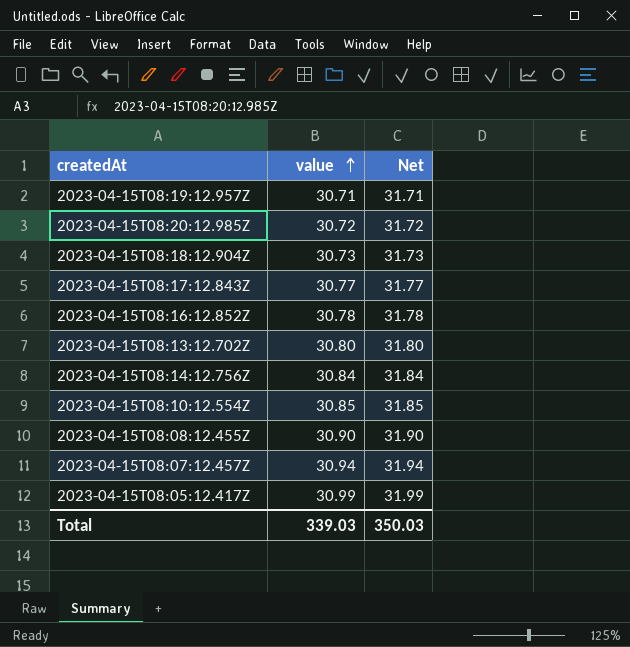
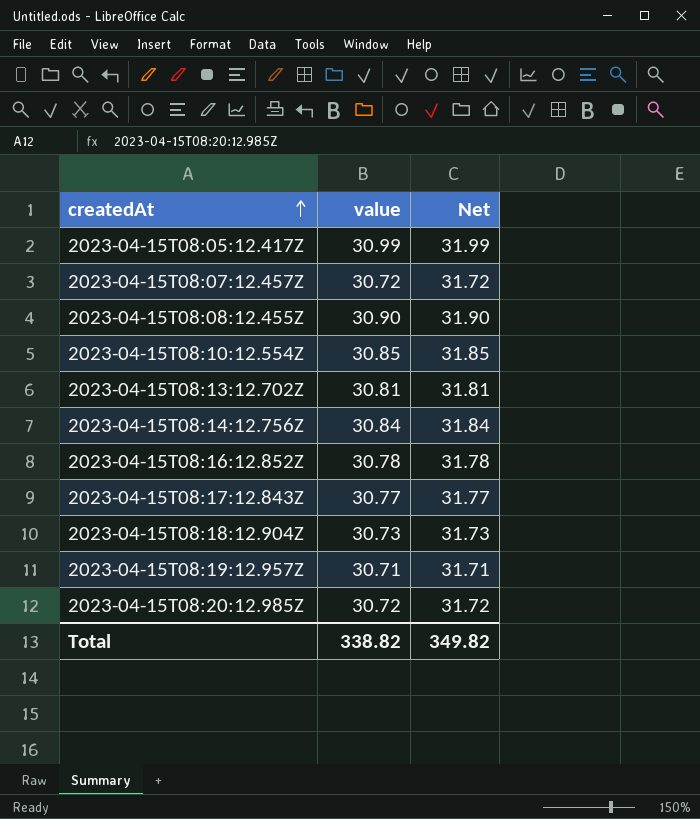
row order: value ascending -> createdAt ascending
2023-04-15T08:07:12.457Z | value: 30.94 -> 30.72
2023-04-15T08:07:12.457Z | Net: 31.94 -> 31.72
2023-04-15T08:13:12.702Z | value: 30.80 -> 30.81
2023-04-15T08:13:12.702Z | Net: 31.80 -> 31.81
Total | value: 339.03 -> 338.82
Total | Net: 350.03 -> 349.82

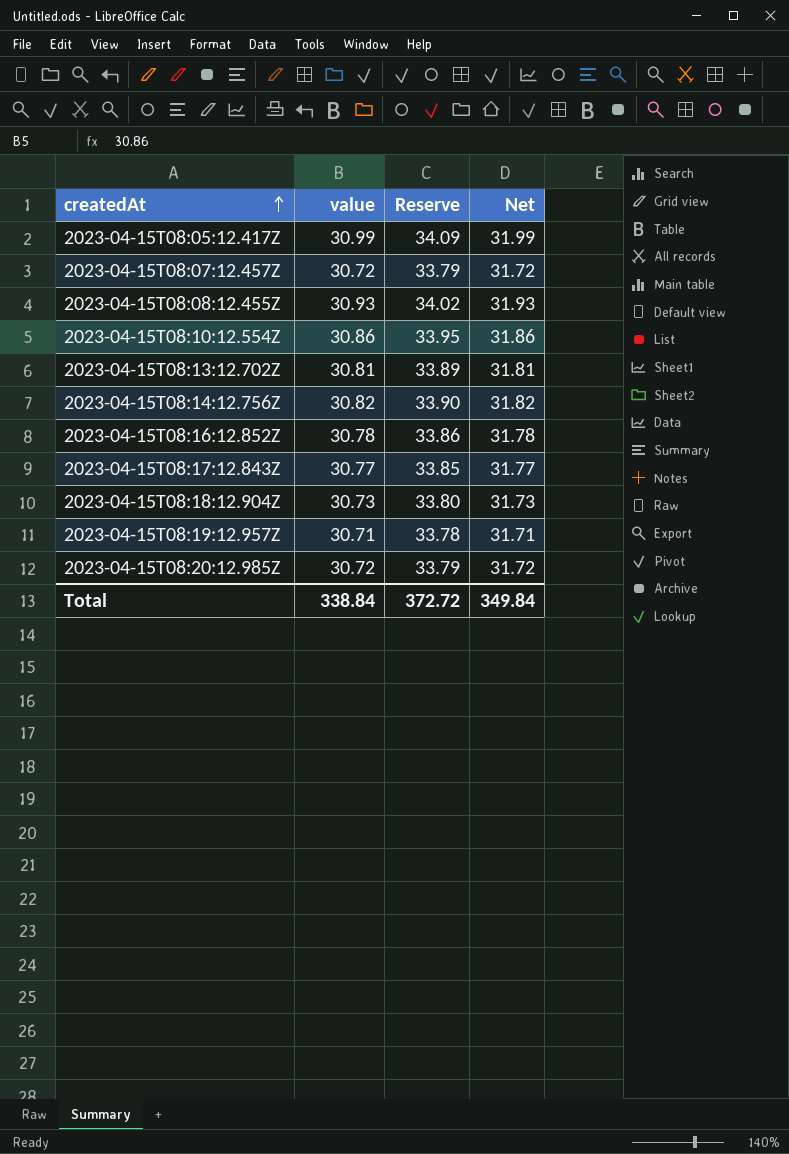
column Reserve | formula: none -> [value] * 1.1
2023-04-15T08:08:12.455Z | value: 30.90 -> 30.93
2023-04-15T08:08:12.455Z | Net: 31.90 -> 31.93
2023-04-15T08:10:12.554Z | value: 30.85 -> 30.86
2023-04-15T08:10:12.554Z | Net: 31.85 -> 31.86
2023-04-15T08:14:12.756Z | value: 30.84 -> 30.82
2023-04-15T08:14:12.756Z | Net: 31.84 -> 31.82
Total | value: 338.82 -> 338.84
Total | Net: 349.82 -> 349.84

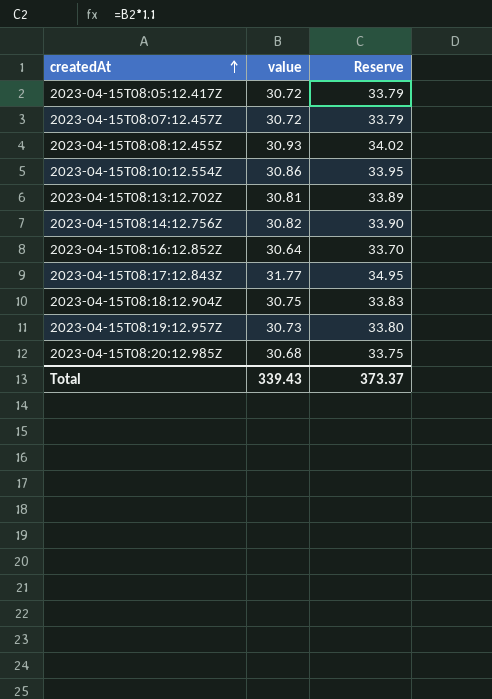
column Net | formula: [value] + 1 -> none
2023-04-15T08:05:12.417Z | value: 30.99 -> 30.72
2023-04-15T08:05:12.417Z | Reserve: 34.09 -> 33.79
2023-04-15T08:16:12.852Z | value: 30.78 -> 30.64
2023-04-15T08:16:12.852Z | Reserve: 33.86 -> 33.70
2023-04-15T08:17:12.843Z | value: 30.77 -> 31.77
2023-04-15T08:17:12.843Z | Reserve: 33.85 -> 34.95
2023-04-15T08:18:12.904Z | value: 30.73 -> 30.75
2023-04-15T08:18:12.904Z | Reserve: 33.80 -> 33.83
2023-04-15T08:19:12.957Z | value: 30.71 -> 30.73
2023-04-15T08:19:12.957Z | Reserve: 33.78 -> 33.80
2023-04-15T08:20:12.985Z | value: 30.72 -> 30.68
2023-04-15T08:20:12.985Z | Reserve: 33.79 -> 33.75
Total | value: 338.84 -> 339.43
Total | Reserve: 372.72 -> 373.37

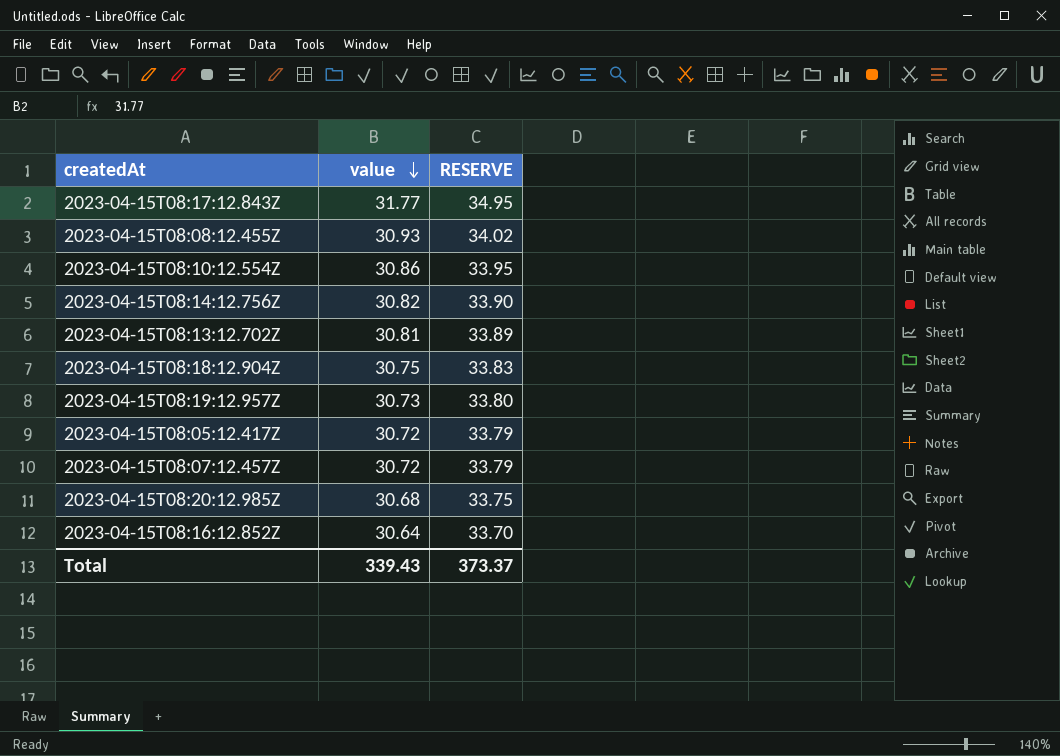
row order: createdAt ascending -> value descending
column name: Reserve -> RESERVE

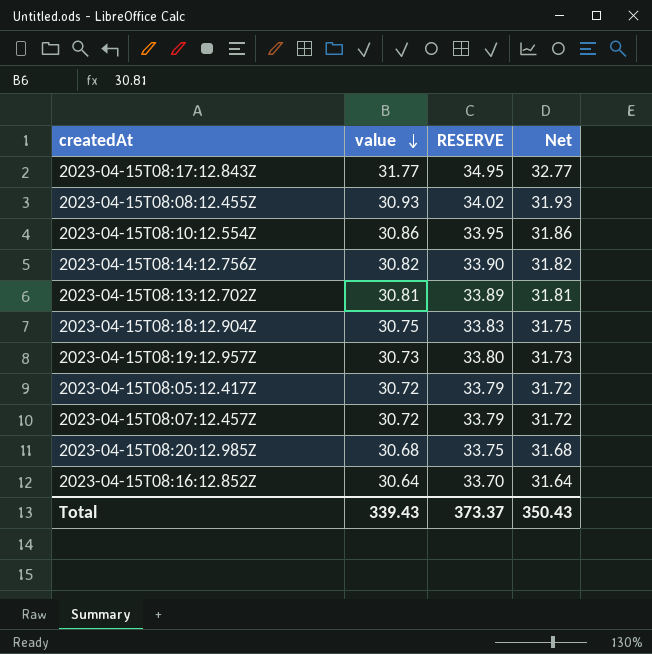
column Net | formula: none -> [value] + 1

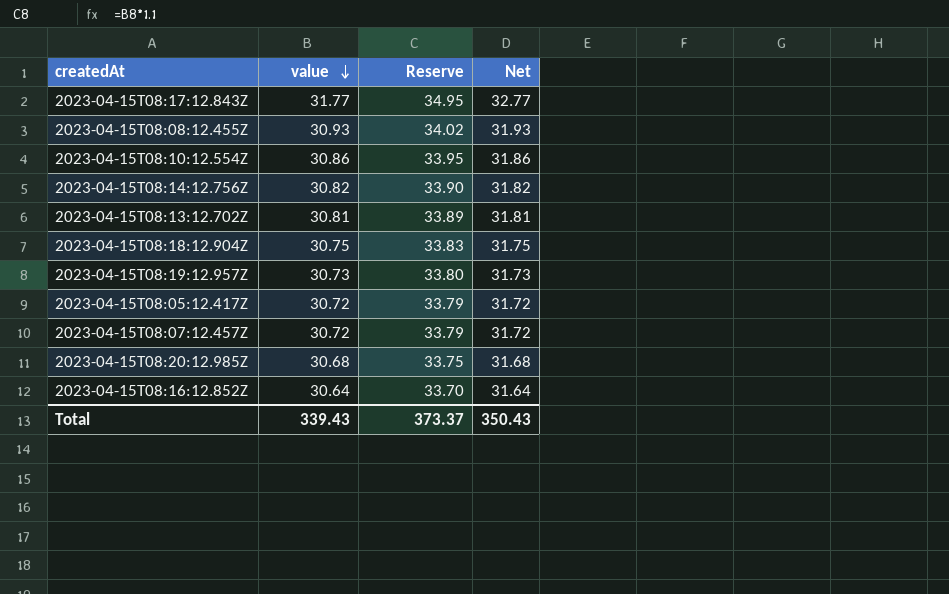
column name: RESERVE -> Reserve

